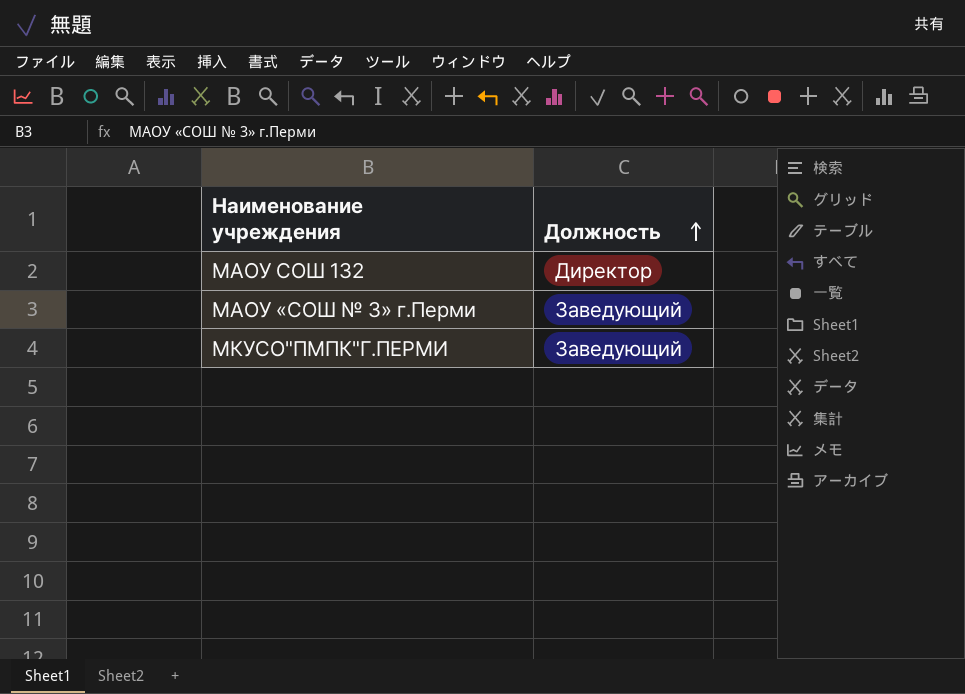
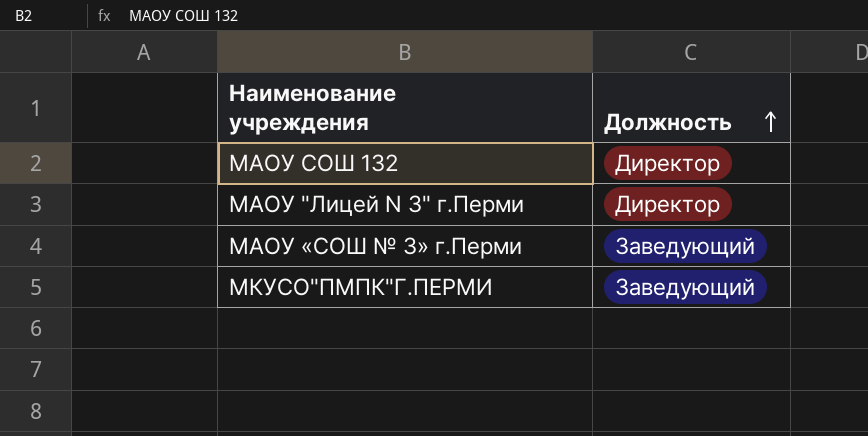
row МАОУ "Лицей N 3" г.Перми: none -> Директор

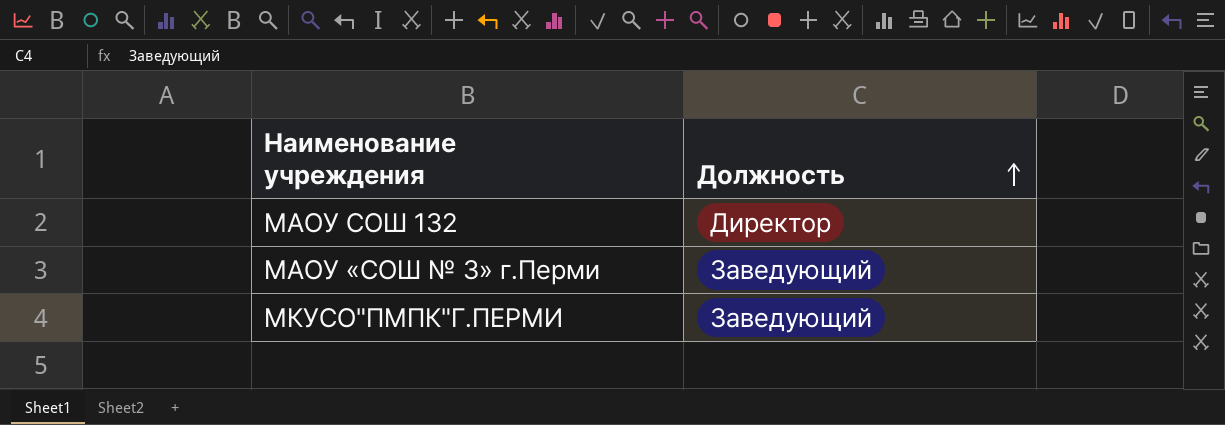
row МАОУ "Лицей N 3" г.Перми: Директор -> none

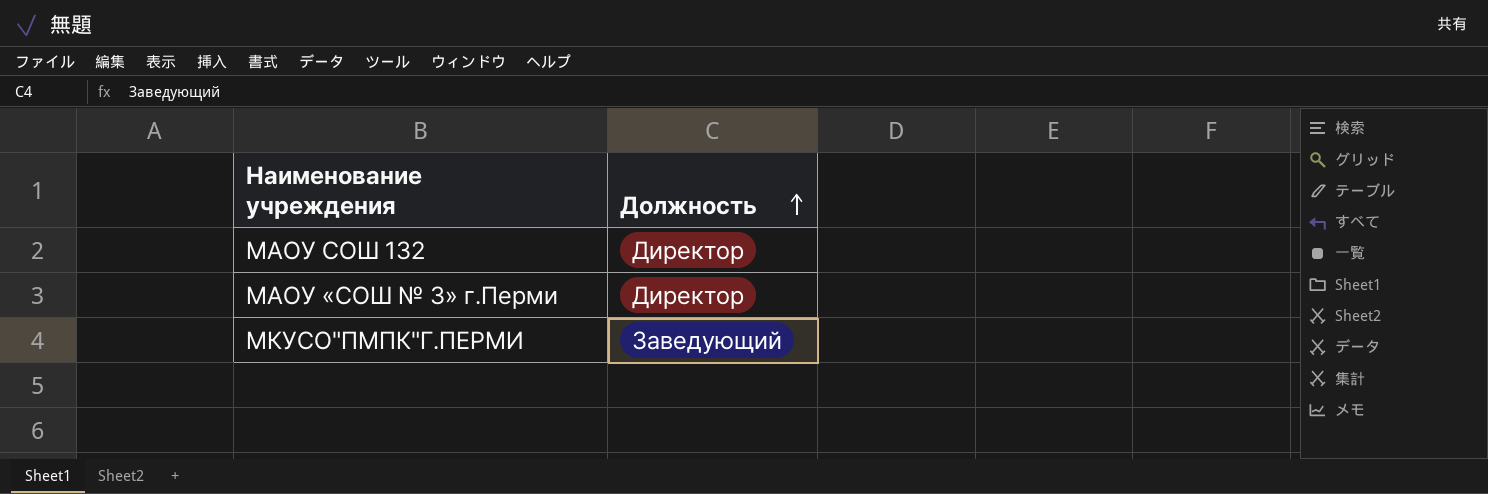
МАОУ «СОШ № 3» г.Перми | Должность: Заведующий -> Директор

